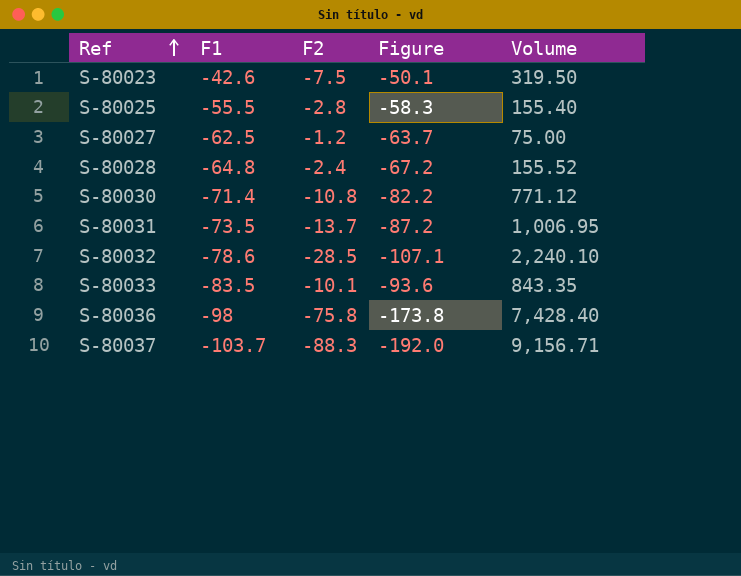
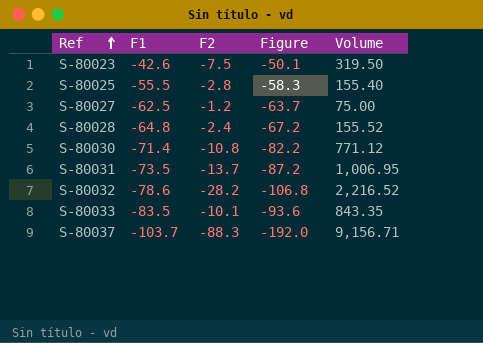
row S-80036: -98 | -75.8 | -173.8 | 7,428.40 -> none
S-80032 | F2: -28.5 -> -28.2
S-80032 | Figure: -107.1 -> -106.8
S-80032 | Volume: 2,240.10 -> 2,216.52

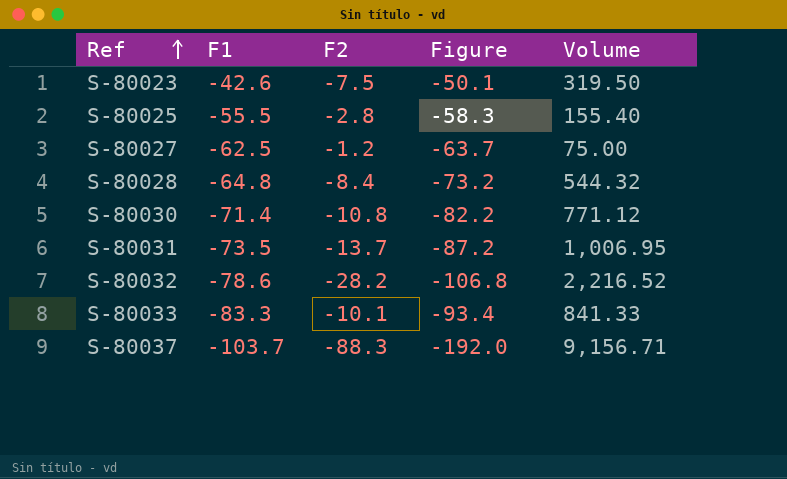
S-80028 | F2: -2.4 -> -8.4
S-80028 | Figure: -67.2 -> -73.2
S-80028 | Volume: 155.52 -> 544.32
S-80033 | F1: -83.5 -> -83.3
S-80033 | Figure: -93.6 -> -93.4
S-80033 | Volume: 843.35 -> 841.33

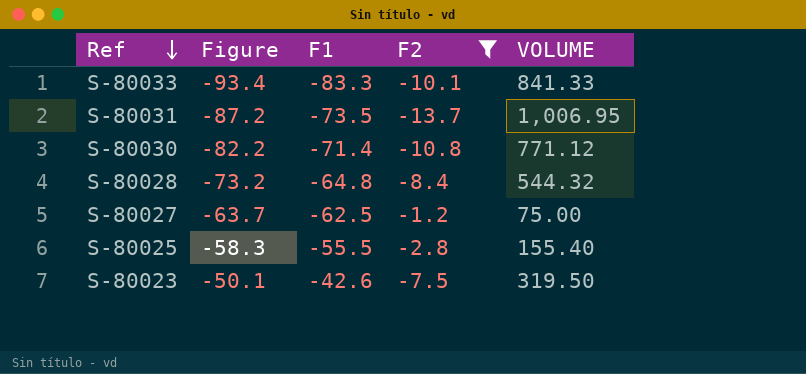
filter: none -> F2 >= -13.7
row order: Ref ascending -> Ref descending
column Figure | position: 4 -> 2
column name: Volume -> VOLUME

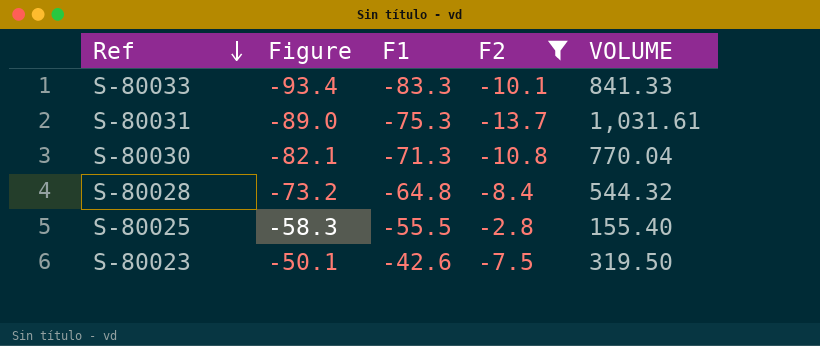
row S-80027: -63.7 | -62.5 | -1.2 | 75.00 -> none
S-80031 | Figure: -87.2 -> -89.0
S-80031 | F1: -73.5 -> -75.3
S-80031 | VOLUME: 1,006.95 -> 1,031.61
S-80030 | Figure: -82.2 -> -82.1
S-80030 | F1: -71.4 -> -71.3
S-80030 | VOLUME: 771.12 -> 770.04

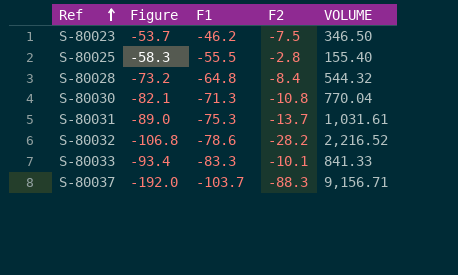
filter: F2 >= -13.7 -> none
row order: Ref descending -> Ref ascending
S-80023 | Figure: -50.1 -> -53.7
S-80023 | F1: -42.6 -> -46.2
S-80023 | VOLUME: 319.50 -> 346.50

